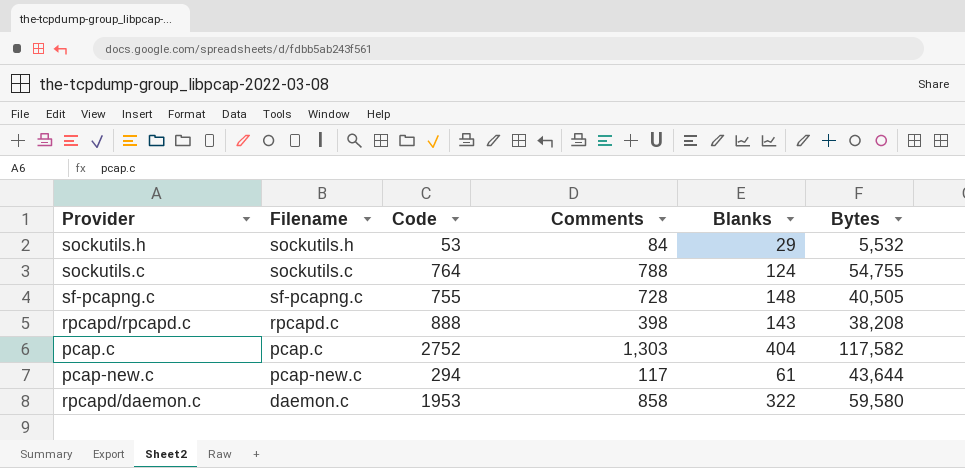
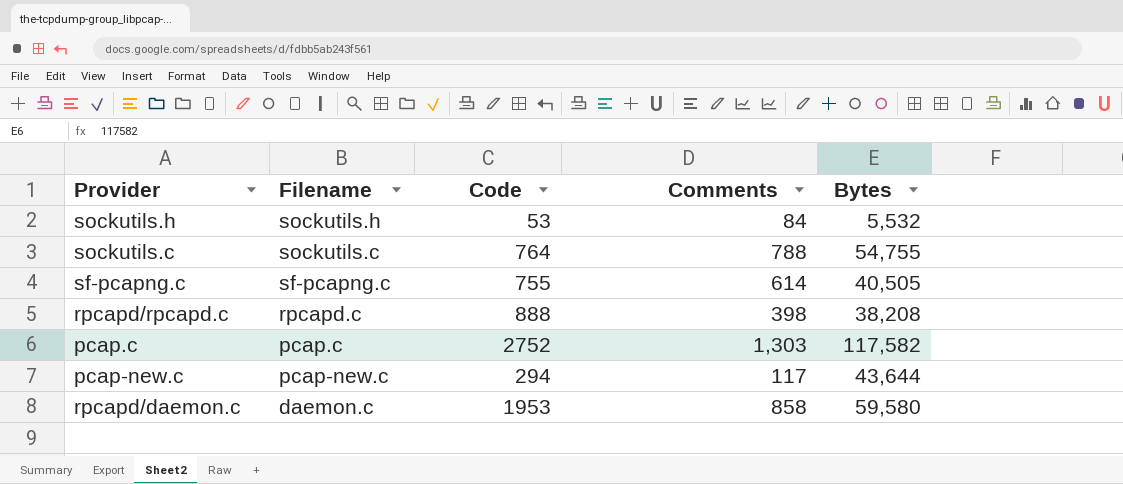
column Blanks | position: 5 -> none
sf-pcapng.c | Comments: 728 -> 614

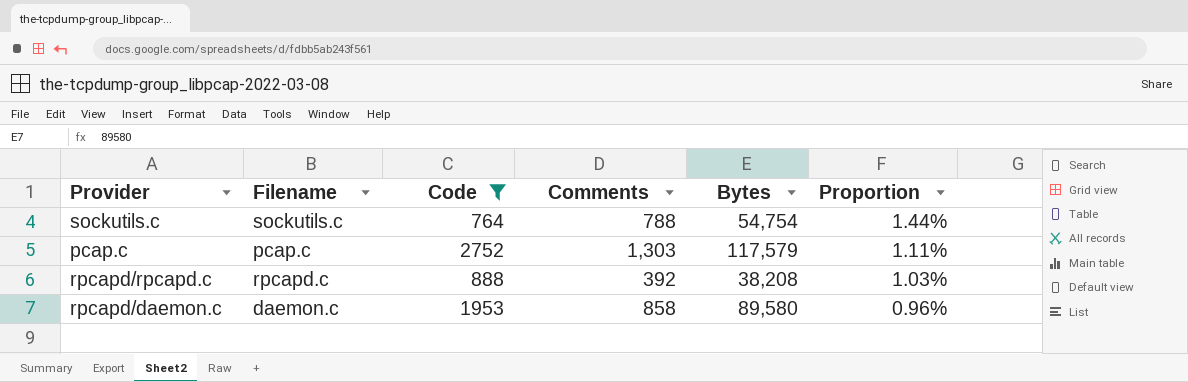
filter: none -> Code >= 764
row order: Filename descending -> Proportion descending
column Proportion | formula: none -> [Comments] / [Bytes]
sockutils.c | Bytes: 54,755 -> 54,754
pcap.c | Bytes: 117,582 -> 117,579
rpcapd/rpcapd.c | Comments: 398 -> 392
rpcapd/daemon.c | Bytes: 59,580 -> 89,580

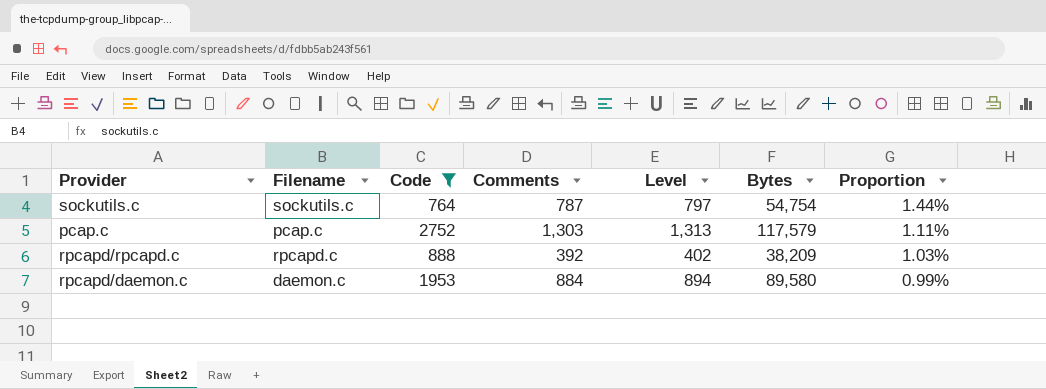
column Level | formula: none -> [Comments] + 10
sockutils.c | Comments: 788 -> 787
rpcapd/rpcapd.c | Bytes: 38,208 -> 38,209
rpcapd/daemon.c | Comments: 858 -> 884
rpcapd/daemon.c | Proportion: 0.96% -> 0.99%

